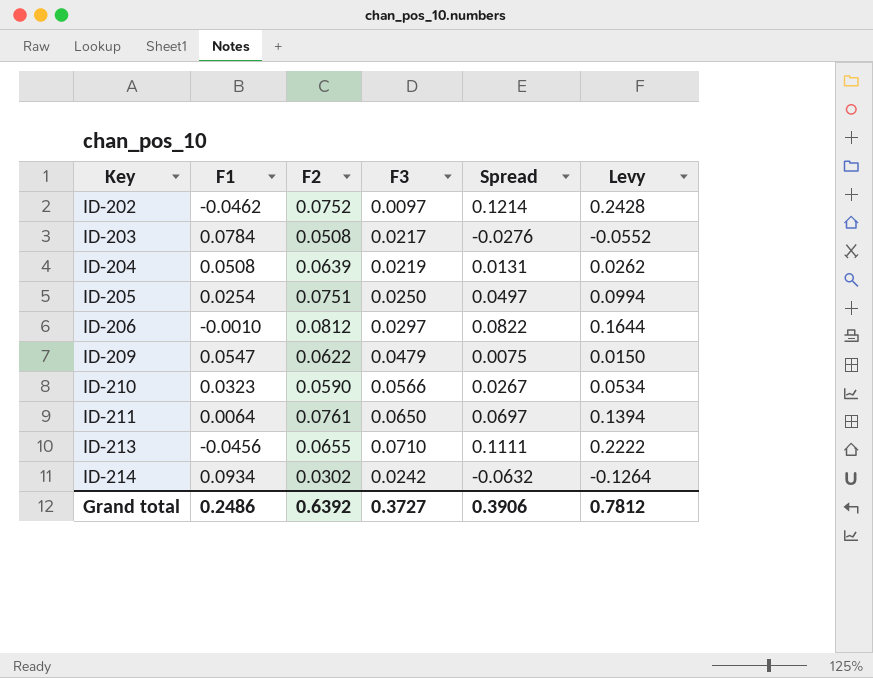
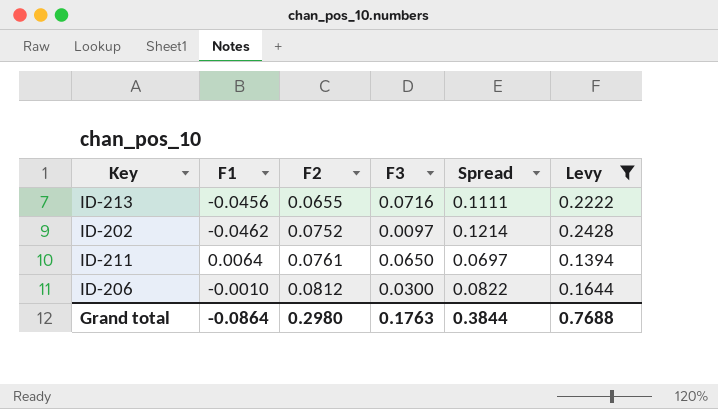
filter: none -> Levy >= 0.1394
row order: Key ascending -> F2 ascending
ID-213 | F3: 0.0710 -> 0.0716
ID-206 | F3: 0.0297 -> 0.0300
Grand total | F1: 0.2486 -> -0.0864
Grand total | F2: 0.6392 -> 0.2980
Grand total | F3: 0.3727 -> 0.1763
Grand total | Spread: 0.3906 -> 0.3844
Grand total | Levy: 0.7812 -> 0.7688

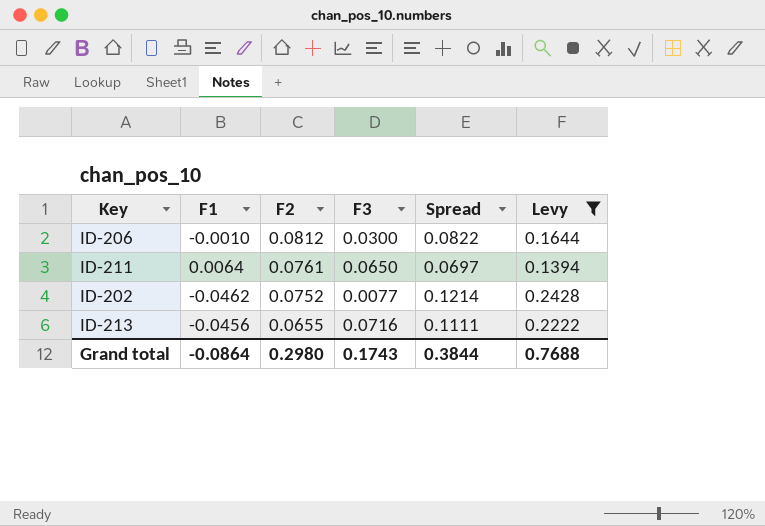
row order: F2 ascending -> F2 descending
ID-202 | F3: 0.0097 -> 0.0077
Grand total | F3: 0.1763 -> 0.1743

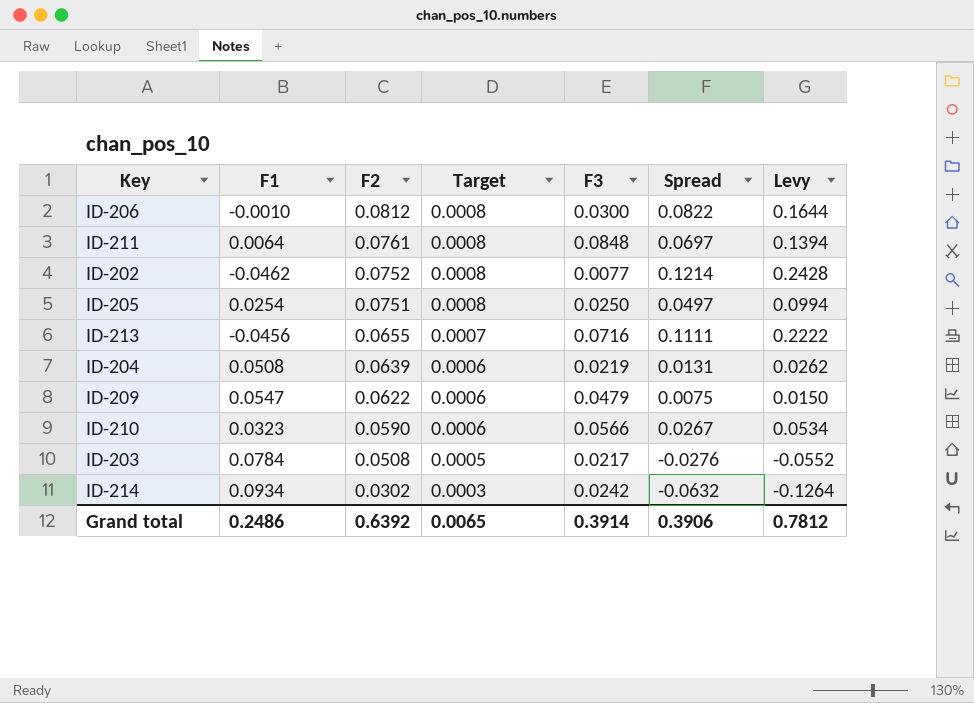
filter: Levy >= 0.1394 -> none
column Target | formula: none -> [F2] * 0.01
ID-211 | F3: 0.0650 -> 0.0848
Grand total | F1: -0.0864 -> 0.2486
Grand total | F2: 0.2980 -> 0.6392
Grand total | F3: 0.1743 -> 0.3914
Grand total | Spread: 0.3844 -> 0.3906
Grand total | Levy: 0.7688 -> 0.7812

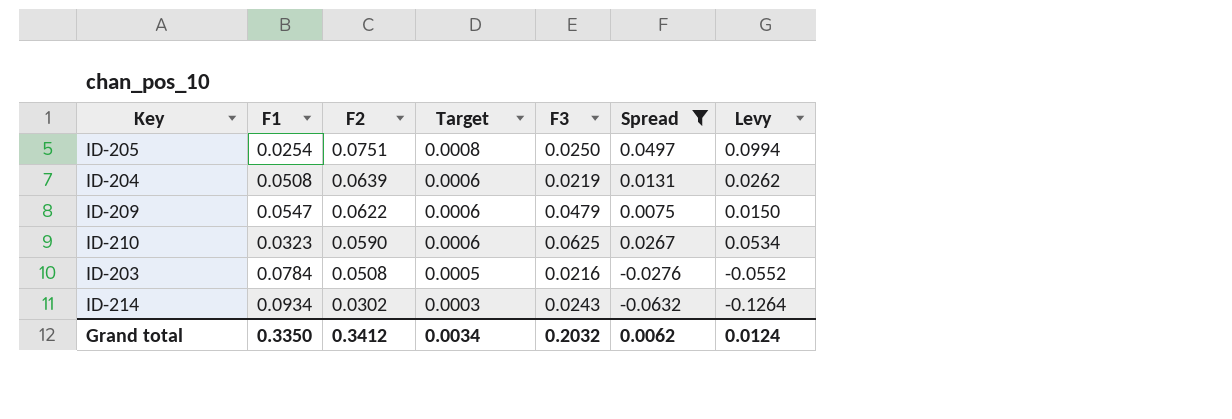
filter: none -> Spread <= 0.0497
ID-210 | F3: 0.0566 -> 0.0625
ID-203 | F3: 0.0217 -> 0.0216
ID-214 | F3: 0.0242 -> 0.0243
Grand total | F1: 0.2486 -> 0.3350
Grand total | F2: 0.6392 -> 0.3412
Grand total | Target: 0.0065 -> 0.0034
Grand total | F3: 0.3914 -> 0.2032
Grand total | Spread: 0.3906 -> 0.0062
Grand total | Levy: 0.7812 -> 0.0124

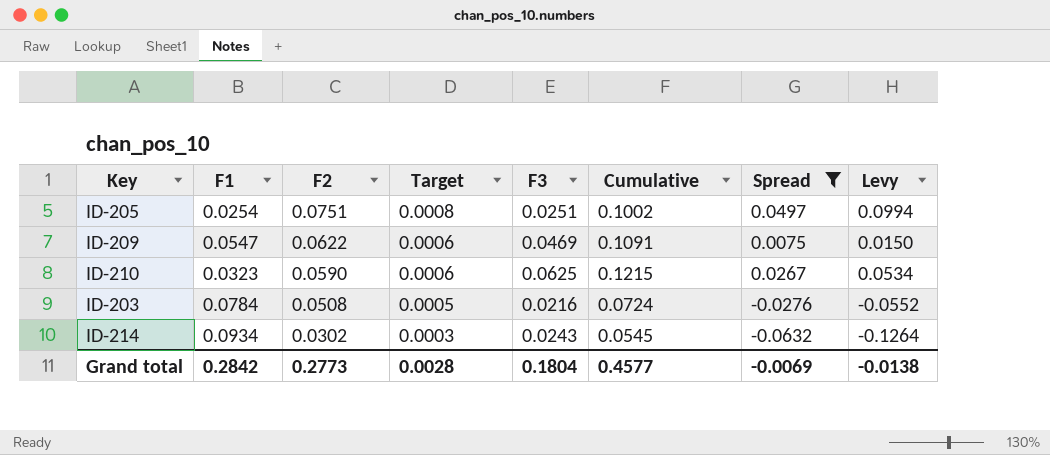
column Cumulative | formula: none -> [F2] + [F3]
row ID-204: 0.0508 | 0.0639 | 0.0006 | 0.0219 | 0.0131 | 0.0262 -> none
ID-205 | F3: 0.0250 -> 0.0251
ID-209 | F3: 0.0479 -> 0.0469
Grand total | F1: 0.3350 -> 0.2842
Grand total | F2: 0.3412 -> 0.2773
Grand total | Target: 0.0034 -> 0.0028
Grand total | F3: 0.2032 -> 0.1804
Grand total | Spread: 0.0062 -> -0.0069
Grand total | Levy: 0.0124 -> -0.0138

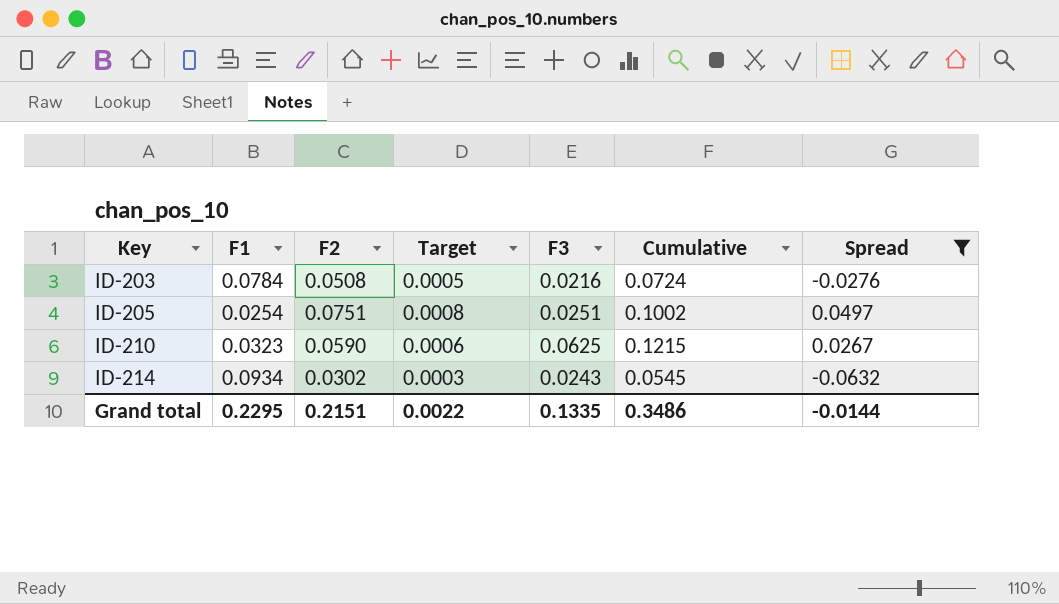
row order: F2 descending -> Key ascending
column Levy | formula: [Spread] * 2 -> none
row ID-209: 0.0547 | 0.0622 | 0.0006 | 0.0469 | 0.1091 | 0.0075 | 0.0150 -> none
Grand total | F1: 0.2842 -> 0.2295
Grand total | F2: 0.2773 -> 0.2151
Grand total | Target: 0.0028 -> 0.0022
Grand total | F3: 0.1804 -> 0.1335
Grand total | Cumulative: 0.4577 -> 0.3486
Grand total | Spread: -0.0069 -> -0.0144

